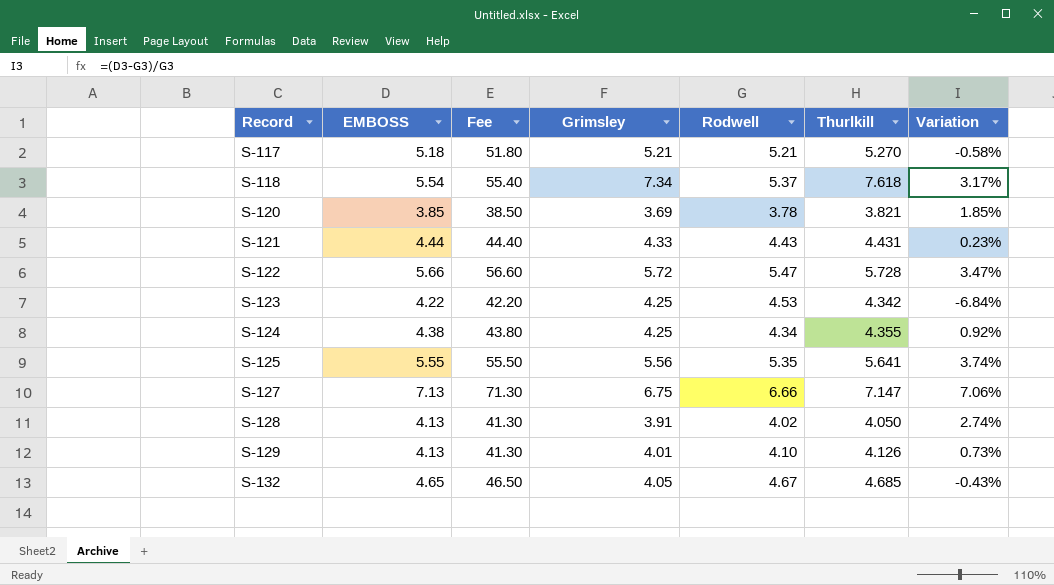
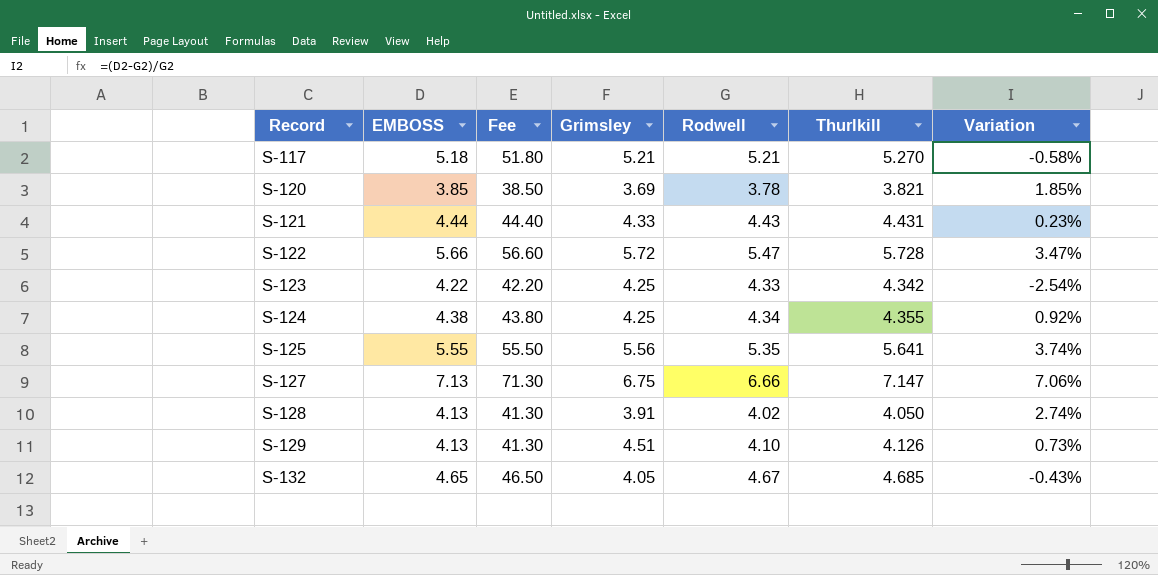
row S-118: 5.54 | 55.40 | 7.34 | 5.37 | 7.618 | 3.17% -> none
S-123 | Rodwell: 4.53 -> 4.33
S-123 | Variation: -6.84% -> -2.54%
S-129 | Grimsley: 4.01 -> 4.51

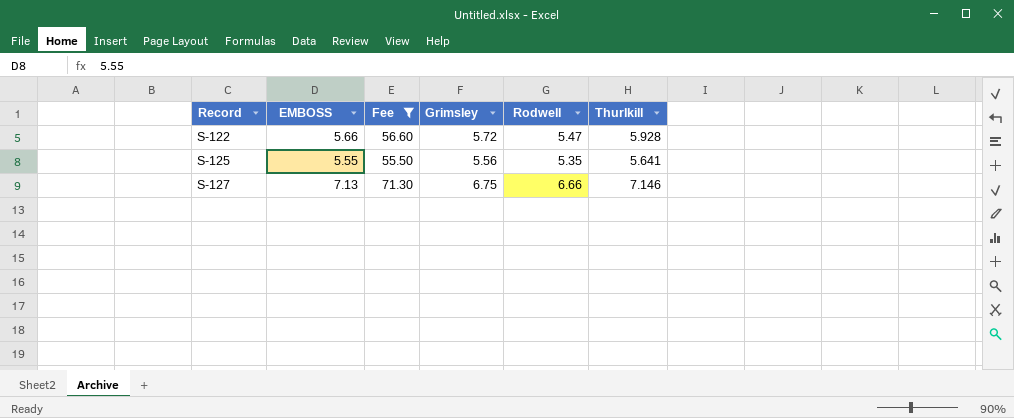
filter: none -> Fee >= 55.50
column Variation | formula: ([EMBOSS] - [Rodwell]) / [Rodwell] -> none
S-122 | Thurlkill: 5.728 -> 5.928
S-127 | Thurlkill: 7.147 -> 7.146

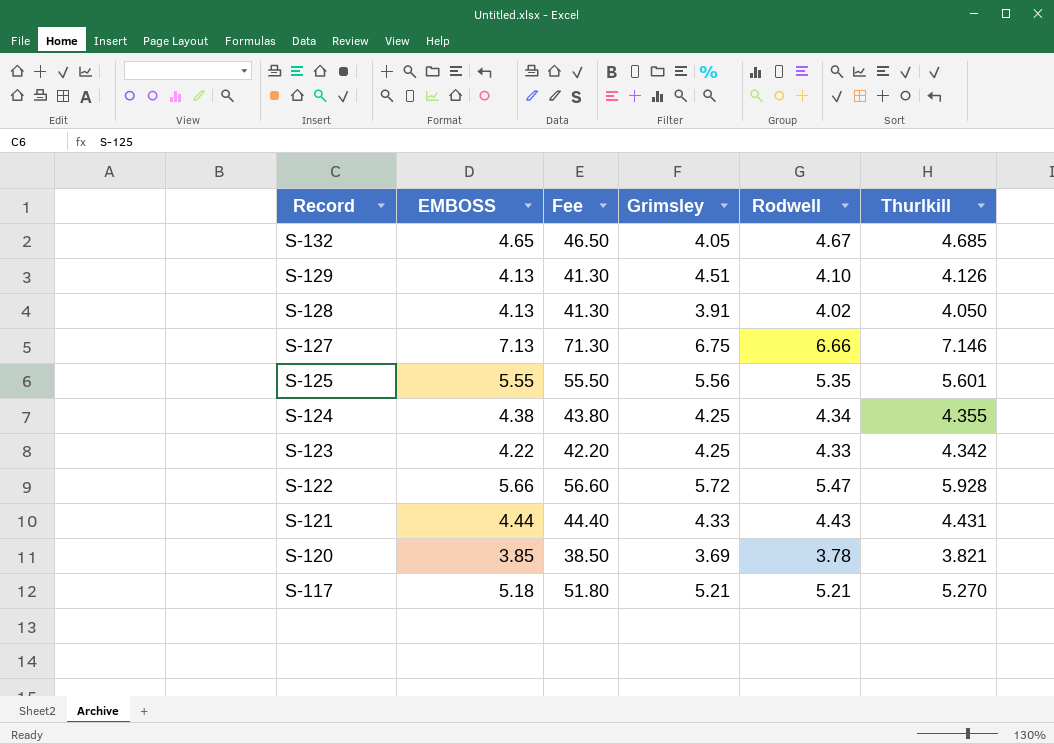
filter: Fee >= 55.50 -> none
row order: Record ascending -> Record descending
S-125 | Thurlkill: 5.641 -> 5.601

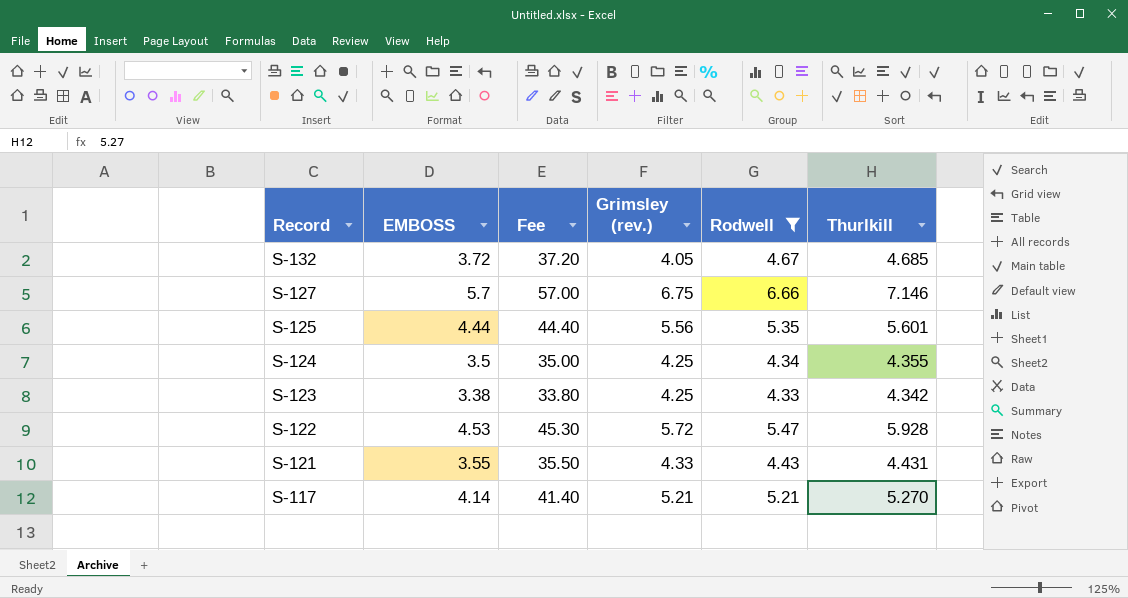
filter: none -> Rodwell >= 4.33
column name: Grimsley -> Grimsley (rev.)
S-132 | EMBOSS: 4.65 -> 3.72
S-132 | Fee: 46.50 -> 37.20
S-127 | EMBOSS: 7.13 -> 5.7
S-127 | Fee: 71.30 -> 57.00
S-125 | EMBOSS: 5.55 -> 4.44
S-125 | Fee: 55.50 -> 44.40
S-124 | EMBOSS: 4.38 -> 3.5
S-124 | Fee: 43.80 -> 35.00
S-123 | EMBOSS: 4.22 -> 3.38
S-123 | Fee: 42.20 -> 33.80
S-122 | EMBOSS: 5.66 -> 4.53
S-122 | Fee: 56.60 -> 45.30
S-121 | EMBOSS: 4.44 -> 3.55
S-121 | Fee: 44.40 -> 35.50
S-117 | EMBOSS: 5.18 -> 4.14
S-117 | Fee: 51.80 -> 41.40

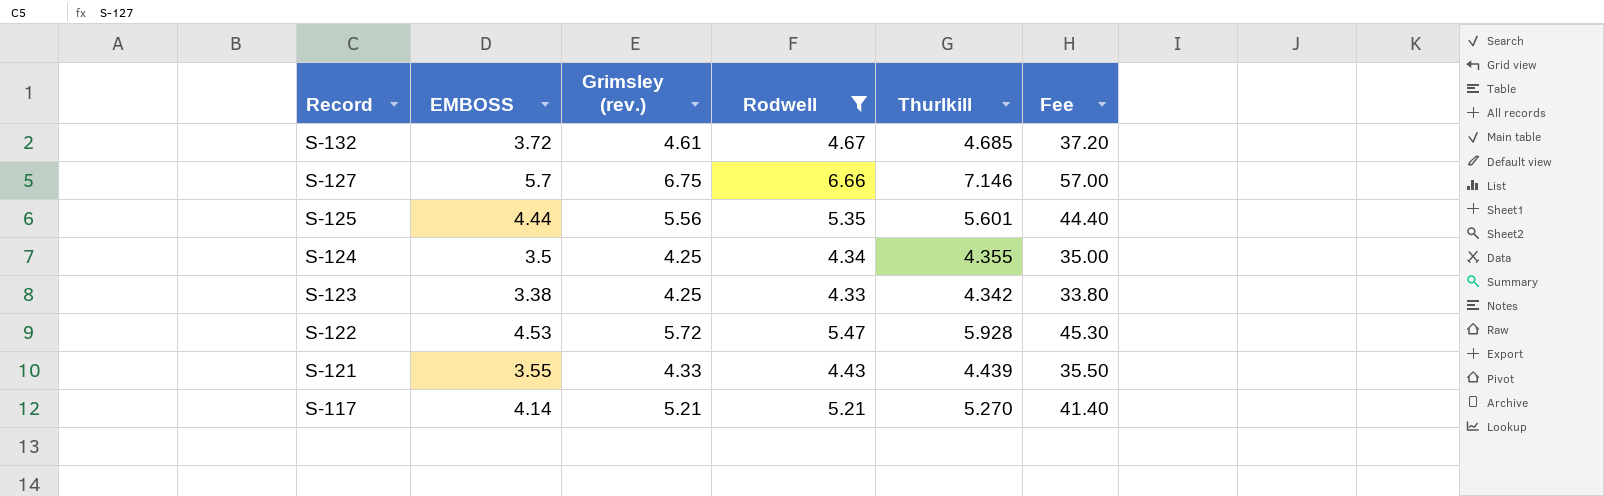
column Fee | position: 3 -> 6
S-132 | Grimsley (rev.): 4.05 -> 4.61
S-121 | Thurlkill: 4.431 -> 4.439

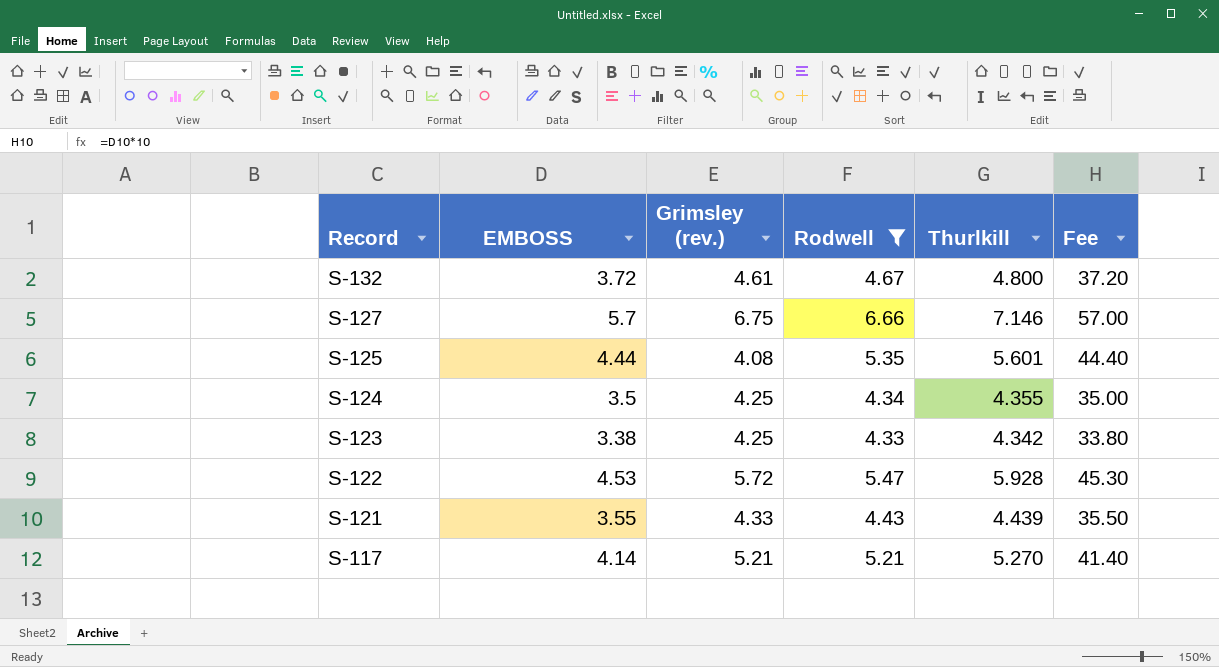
S-132 | Thurlkill: 4.685 -> 4.800
S-125 | Grimsley (rev.): 5.56 -> 4.08

